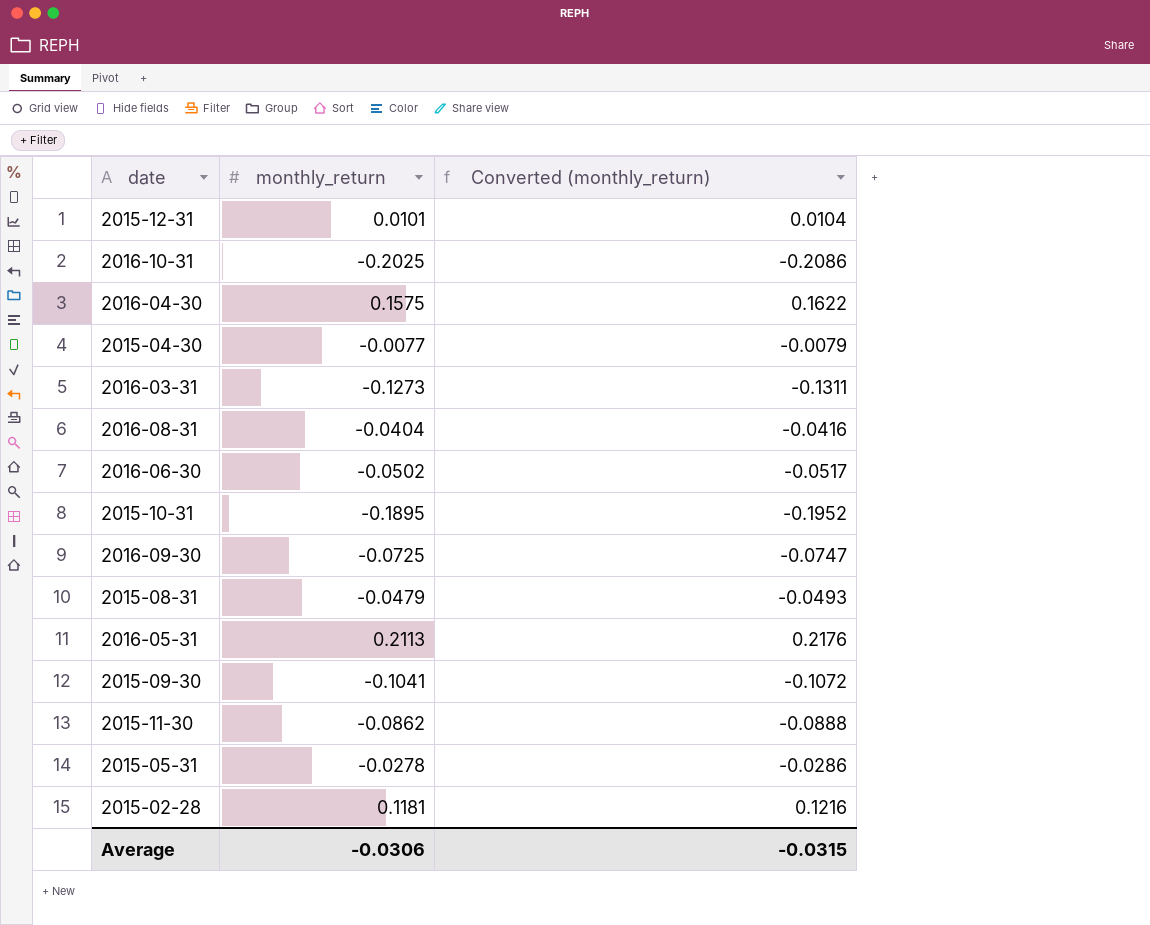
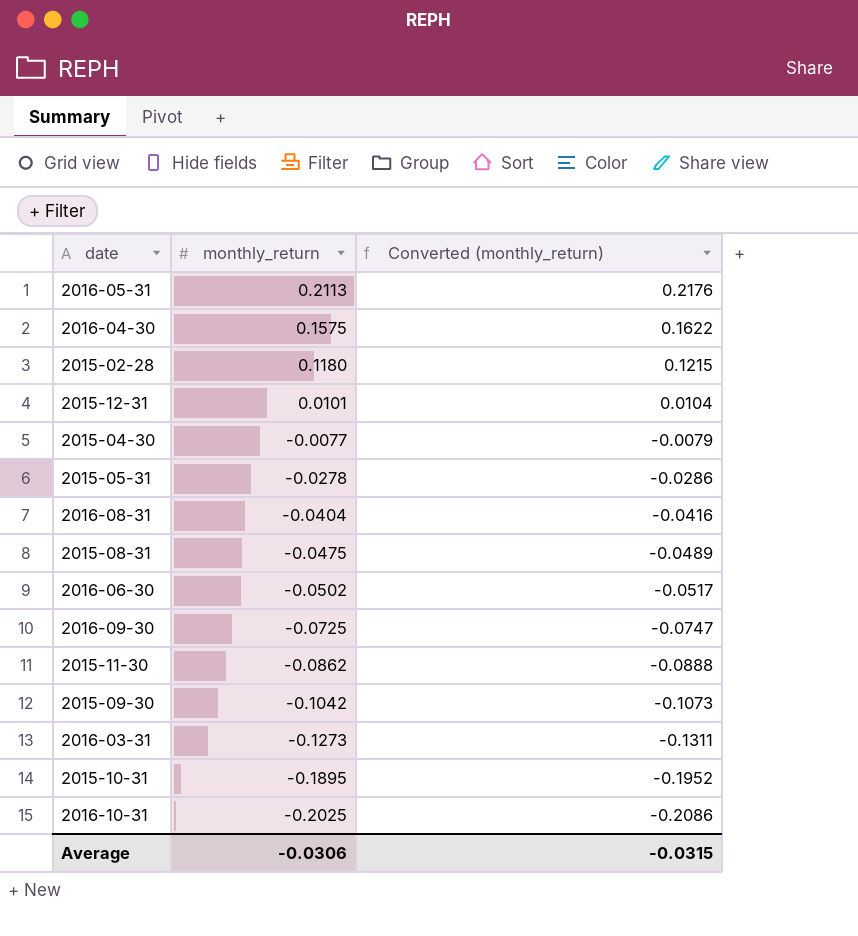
row order: none -> monthly_return descending
2015-02-28 | monthly_return: 0.1181 -> 0.1180
2015-02-28 | Converted (monthly_return): 0.1216 -> 0.1215
2015-08-31 | monthly_return: -0.0479 -> -0.0475
2015-08-31 | Converted (monthly_return): -0.0493 -> -0.0489
2015-09-30 | monthly_return: -0.1041 -> -0.1042
2015-09-30 | Converted (monthly_return): -0.1072 -> -0.1073

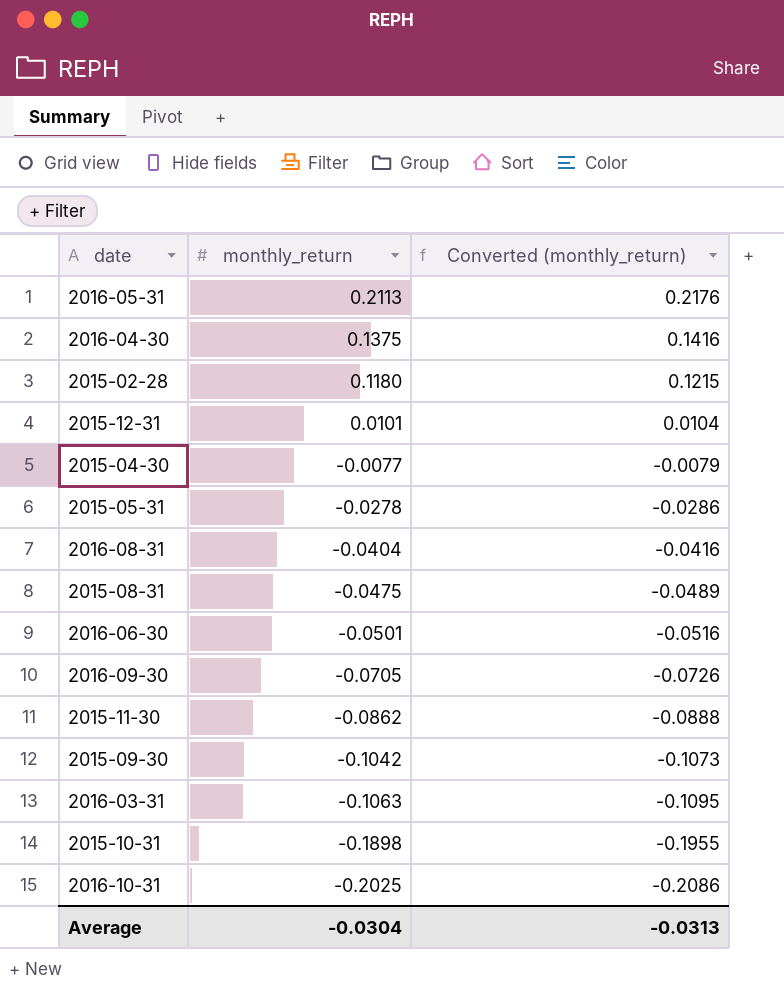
2016-04-30 | monthly_return: 0.1575 -> 0.1375
2016-04-30 | Converted (monthly_return): 0.1622 -> 0.1416
2016-06-30 | monthly_return: -0.0502 -> -0.0501
2016-06-30 | Converted (monthly_return): -0.0517 -> -0.0516
2016-09-30 | monthly_return: -0.0725 -> -0.0705
2016-09-30 | Converted (monthly_return): -0.0747 -> -0.0726
2016-03-31 | monthly_return: -0.1273 -> -0.1063
2016-03-31 | Converted (monthly_return): -0.1311 -> -0.1095
2015-10-31 | monthly_return: -0.1895 -> -0.1898
2015-10-31 | Converted (monthly_return): -0.1952 -> -0.1955
Average | monthly_return: -0.0306 -> -0.0304
Average | Converted (monthly_return): -0.0315 -> -0.0313

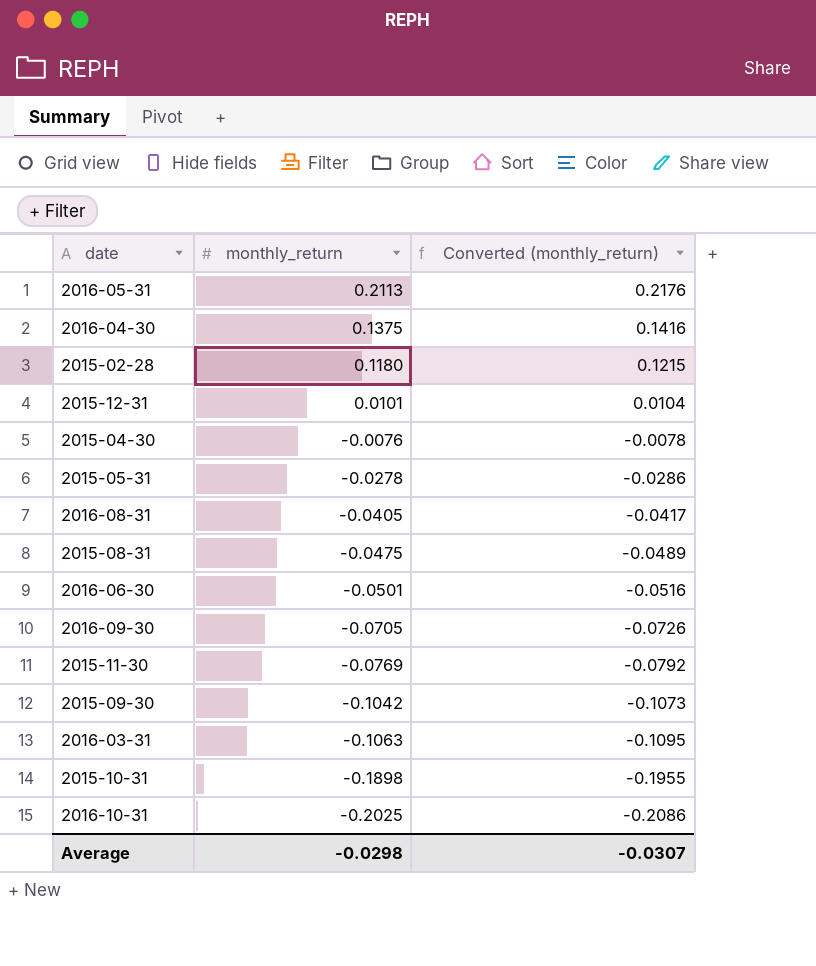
2015-04-30 | monthly_return: -0.0077 -> -0.0076
2015-04-30 | Converted (monthly_return): -0.0079 -> -0.0078
2016-08-31 | monthly_return: -0.0404 -> -0.0405
2016-08-31 | Converted (monthly_return): -0.0416 -> -0.0417
2015-11-30 | monthly_return: -0.0862 -> -0.0769
2015-11-30 | Converted (monthly_return): -0.0888 -> -0.0792
Average | monthly_return: -0.0304 -> -0.0298
Average | Converted (monthly_return): -0.0313 -> -0.0307

